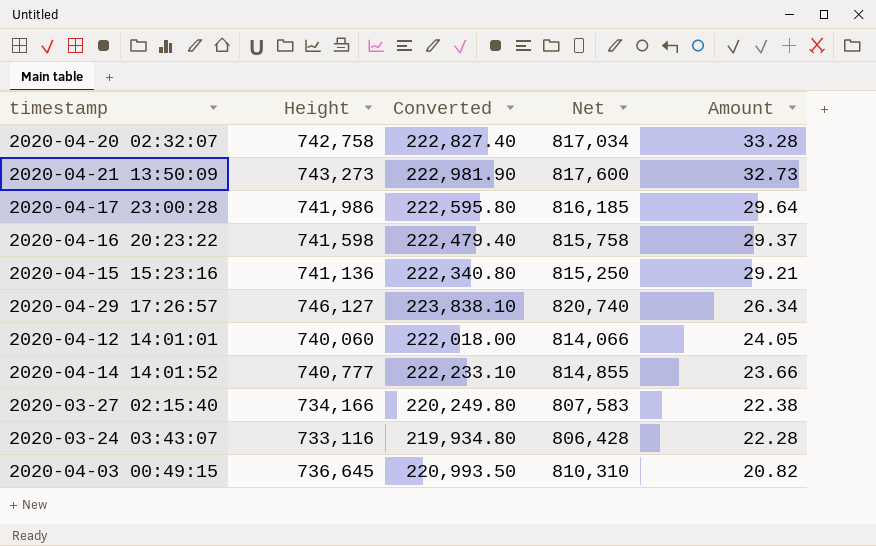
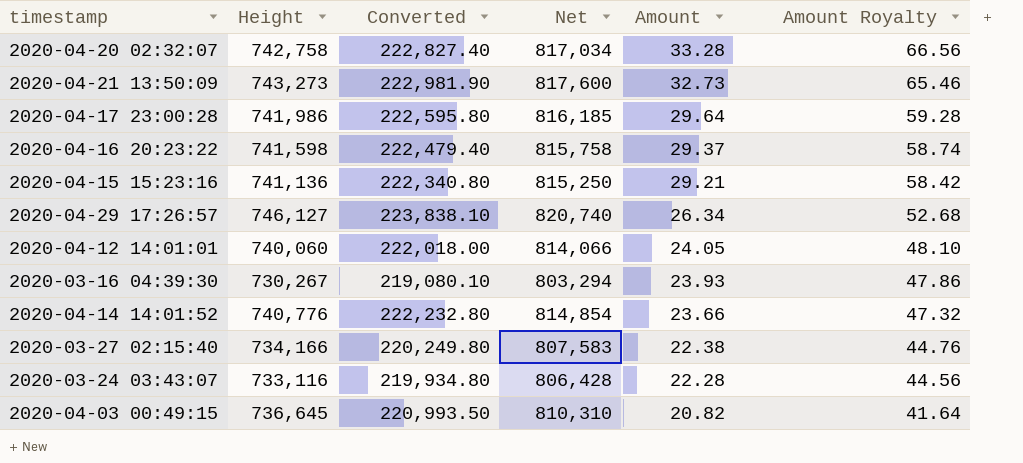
column Amount Royalty | formula: none -> [Amount] * 2
row 2020-03-16 04:39:30: none -> 730,267 | 219,080.10 | 803,294 | 23.93 | 47.86
2020-04-14 14:01:52 | Height: 740,777 -> 740,776
2020-04-14 14:01:52 | Converted: 222,233.10 -> 222,232.80
2020-04-14 14:01:52 | Net: 814,855 -> 814,854

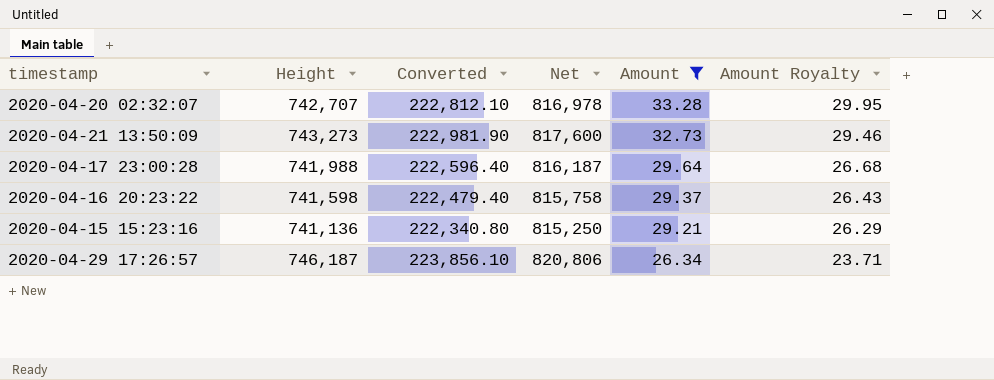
filter: none -> Amount >= 26.34
column Amount Royalty | formula: [Amount] * 2 -> [Amount] * 0.9
2020-04-20 02:32:07 | Height: 742,758 -> 742,707
2020-04-20 02:32:07 | Converted: 222,827.40 -> 222,812.10
2020-04-20 02:32:07 | Net: 817,034 -> 816,978
2020-04-17 23:00:28 | Height: 741,986 -> 741,988
2020-04-17 23:00:28 | Converted: 222,595.80 -> 222,596.40
2020-04-17 23:00:28 | Net: 816,185 -> 816,187
2020-04-29 17:26:57 | Height: 746,127 -> 746,187
2020-04-29 17:26:57 | Converted: 223,838.10 -> 223,856.10
2020-04-29 17:26:57 | Net: 820,740 -> 820,806

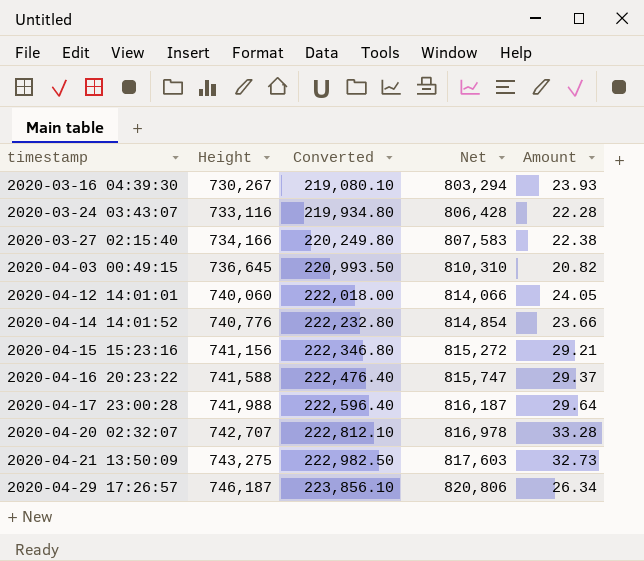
filter: Amount >= 26.34 -> none
row order: Amount descending -> timestamp ascending
column Amount Royalty | formula: [Amount] * 0.9 -> none
2020-04-15 15:23:16 | Height: 741,136 -> 741,156
2020-04-15 15:23:16 | Converted: 222,340.80 -> 222,346.80
2020-04-15 15:23:16 | Net: 815,250 -> 815,272
2020-04-16 20:23:22 | Height: 741,598 -> 741,588
2020-04-16 20:23:22 | Converted: 222,479.40 -> 222,476.40
2020-04-16 20:23:22 | Net: 815,758 -> 815,747
2020-04-21 13:50:09 | Height: 743,273 -> 743,275
2020-04-21 13:50:09 | Converted: 222,981.90 -> 222,982.50
2020-04-21 13:50:09 | Net: 817,600 -> 817,603

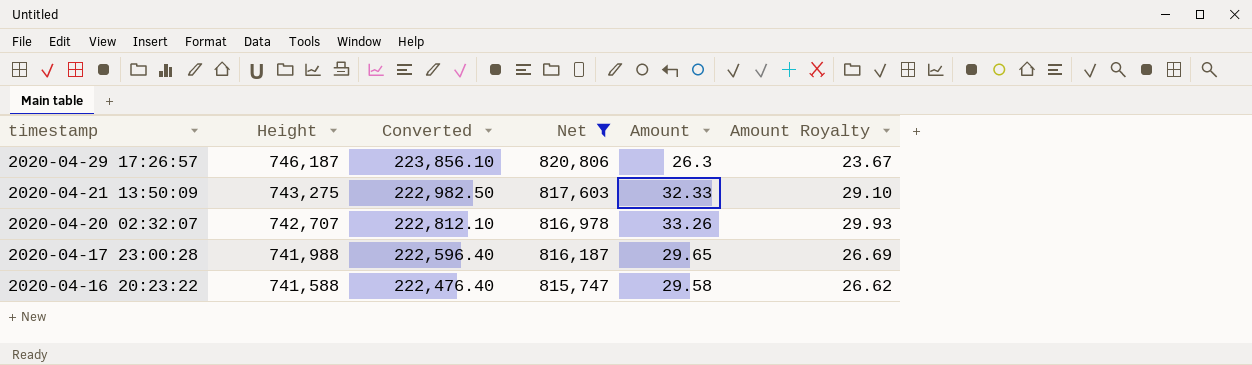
filter: none -> Net >= 815,747
row order: timestamp ascending -> timestamp descending
column Amount Royalty | formula: none -> [Amount] * 0.9
2020-04-29 17:26:57 | Amount: 26.34 -> 26.3
2020-04-21 13:50:09 | Amount: 32.73 -> 32.33
2020-04-20 02:32:07 | Amount: 33.28 -> 33.26
2020-04-17 23:00:28 | Amount: 29.64 -> 29.65
2020-04-16 20:23:22 | Amount: 29.37 -> 29.58

